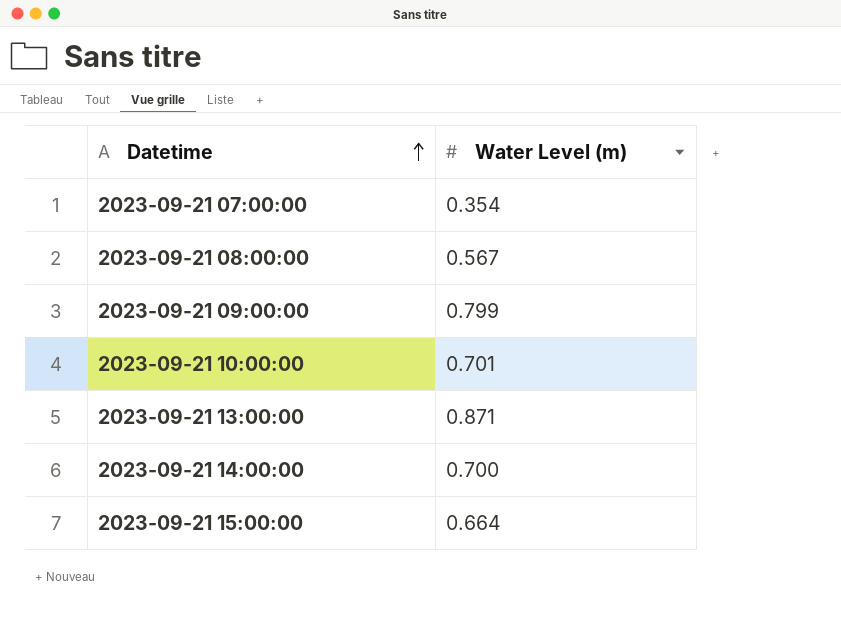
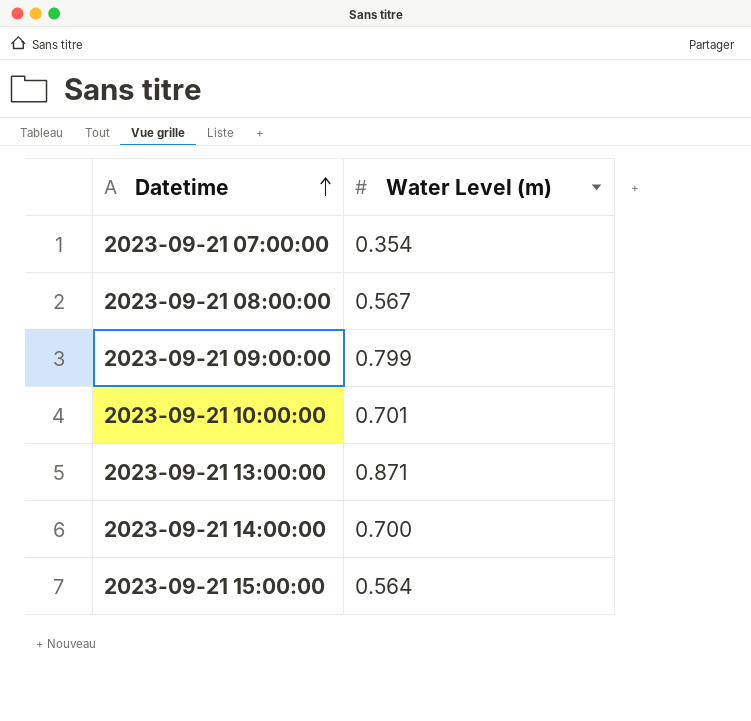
2023-09-21 15:00:00 | Water Level (m): 0.664 -> 0.564

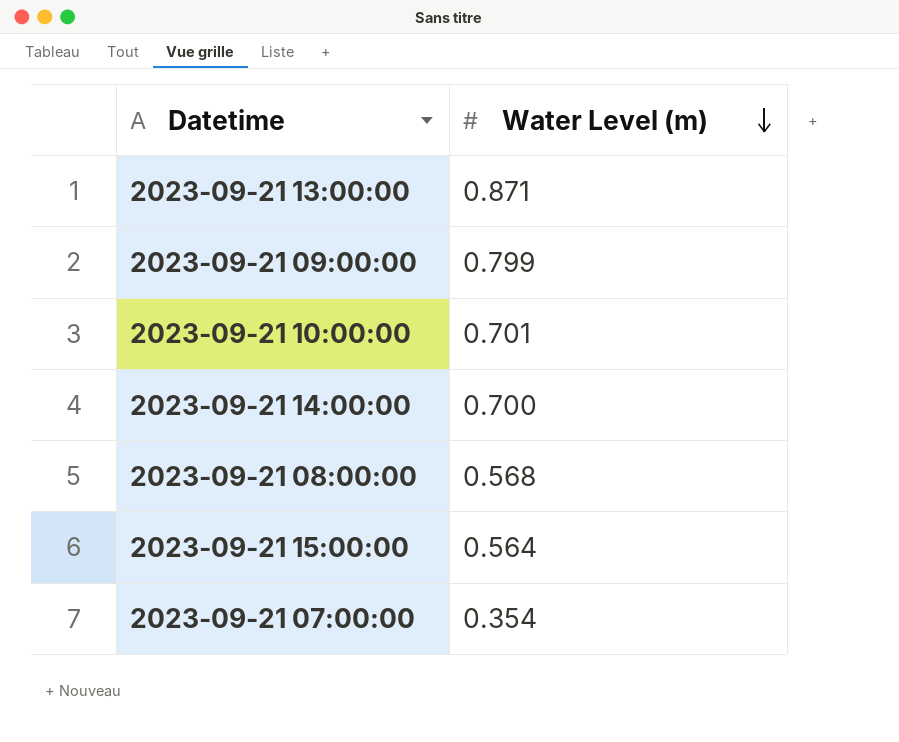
row order: Datetime ascending -> Water Level (m) descending
2023-09-21 08:00:00 | Water Level (m): 0.567 -> 0.568

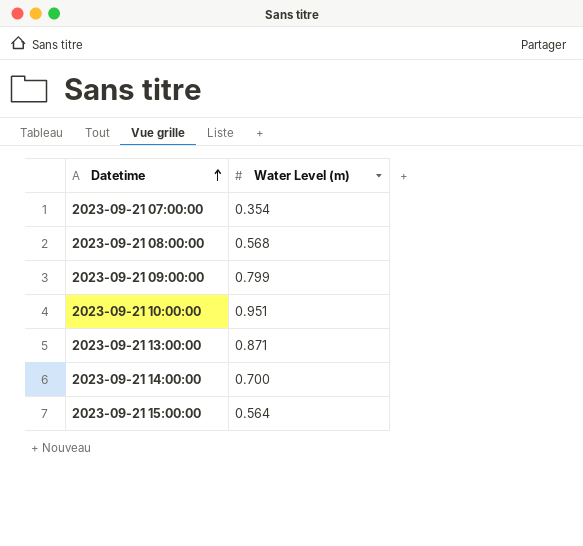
row order: Water Level (m) descending -> Datetime ascending
2023-09-21 10:00:00 | Water Level (m): 0.701 -> 0.951

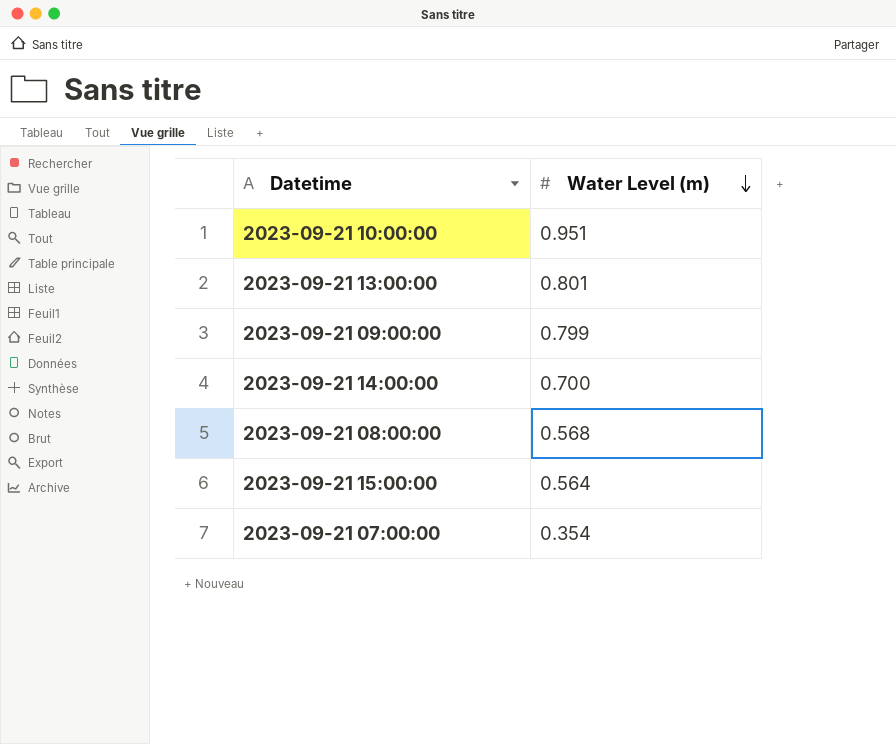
row order: Datetime ascending -> Water Level (m) descending
2023-09-21 13:00:00 | Water Level (m): 0.871 -> 0.801

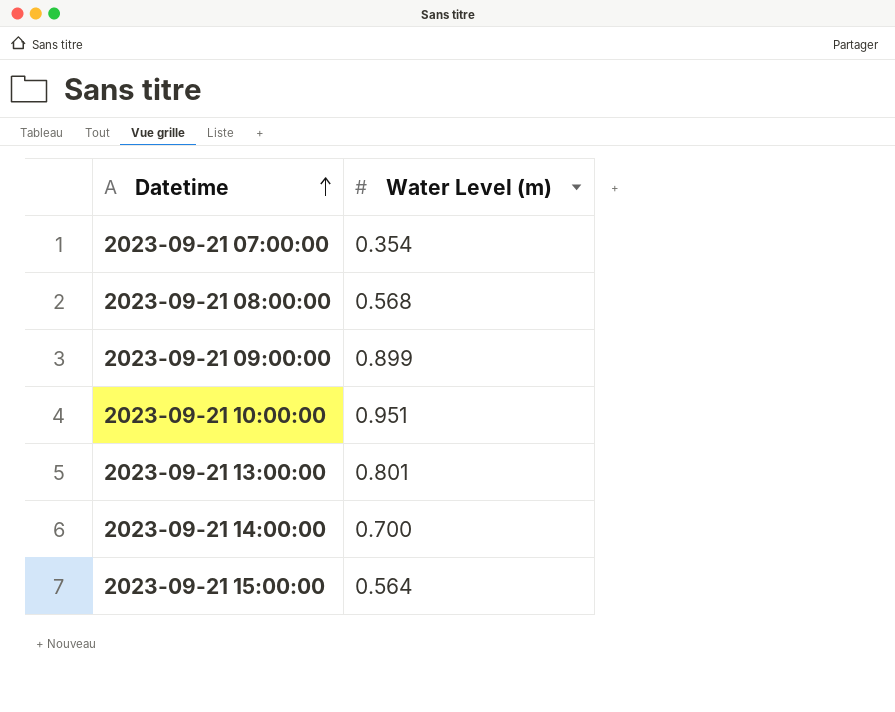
row order: Water Level (m) descending -> Datetime ascending
2023-09-21 09:00:00 | Water Level (m): 0.799 -> 0.899

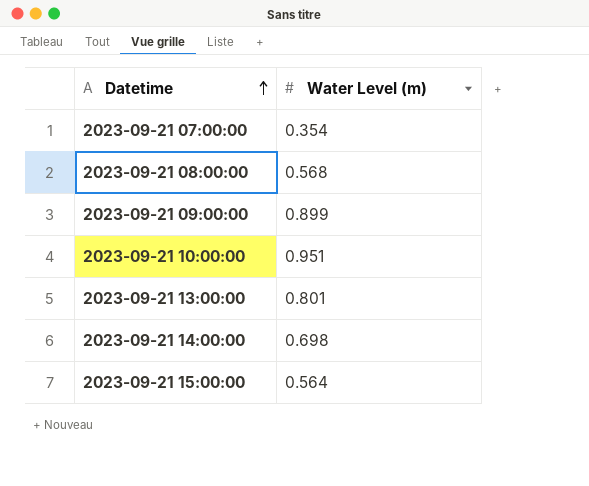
2023-09-21 14:00:00 | Water Level (m): 0.700 -> 0.698

